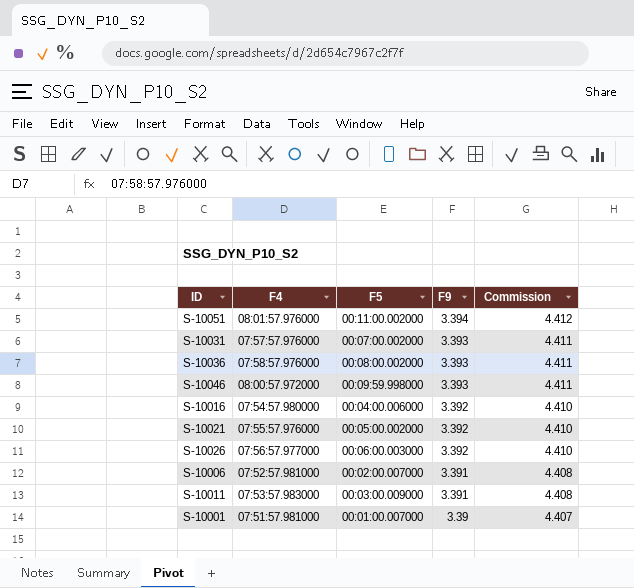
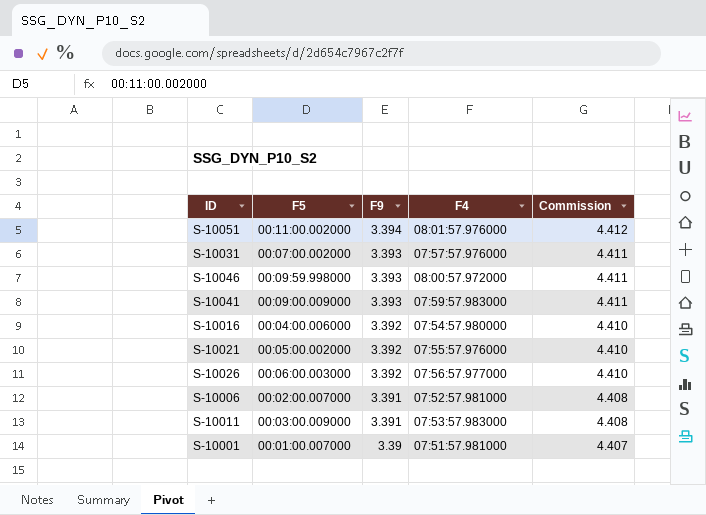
column F4 | position: 2 -> 4
row S-10036: 07:58:57.976000 | 00:08:00.002000 | 3.393 | 4.411 -> none
row S-10041: none -> 00:09:00.009000 | 3.393 | 07:59:57.983000 | 4.411

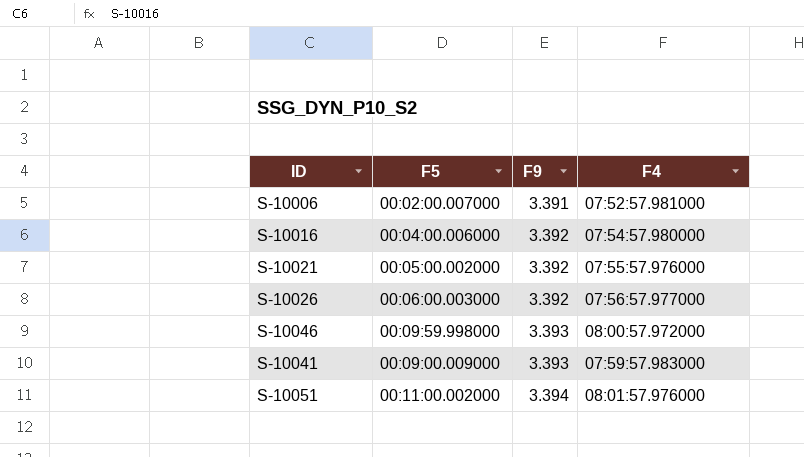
row order: F9 descending -> F9 ascending
column Commission | formula: [F9] * 1.3 -> none
row S-10031: 00:07:00.002000 | 3.393 | 07:57:57.976000 | 4.411 -> none
row S-10011: 00:03:00.009000 | 3.391 | 07:53:57.983000 | 4.408 -> none
row S-10001: 00:01:00.007000 | 3.39 | 07:51:57.981000 | 4.407 -> none

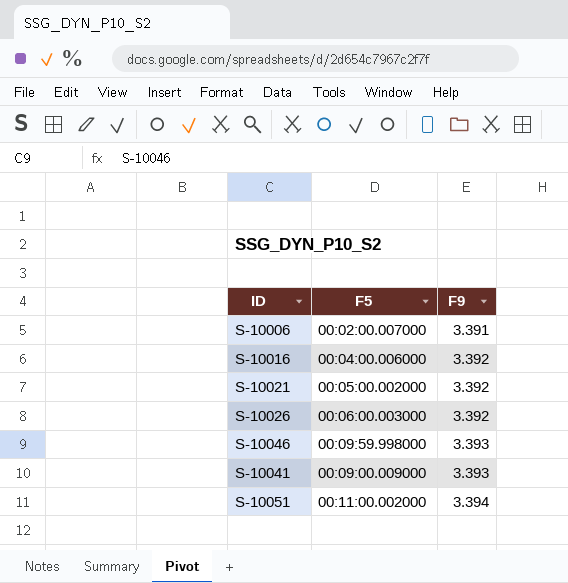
column F4 | position: 4 -> none

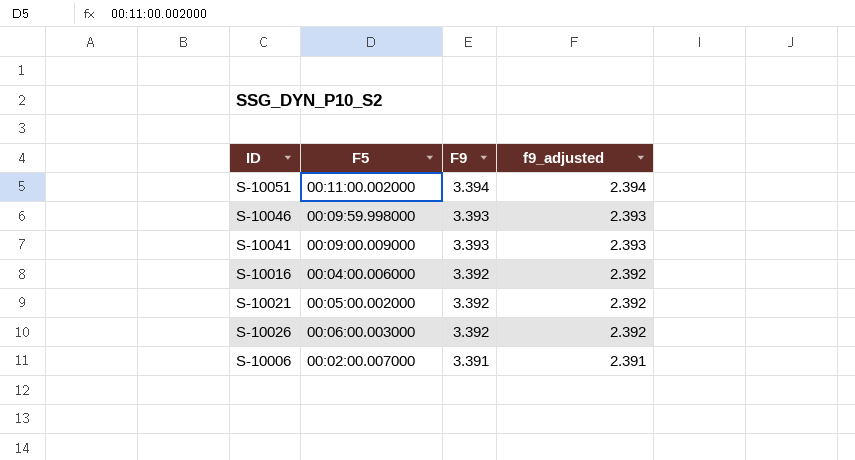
row order: F9 ascending -> F9 descending
column f9_adjusted | formula: none -> [F9] - 1

